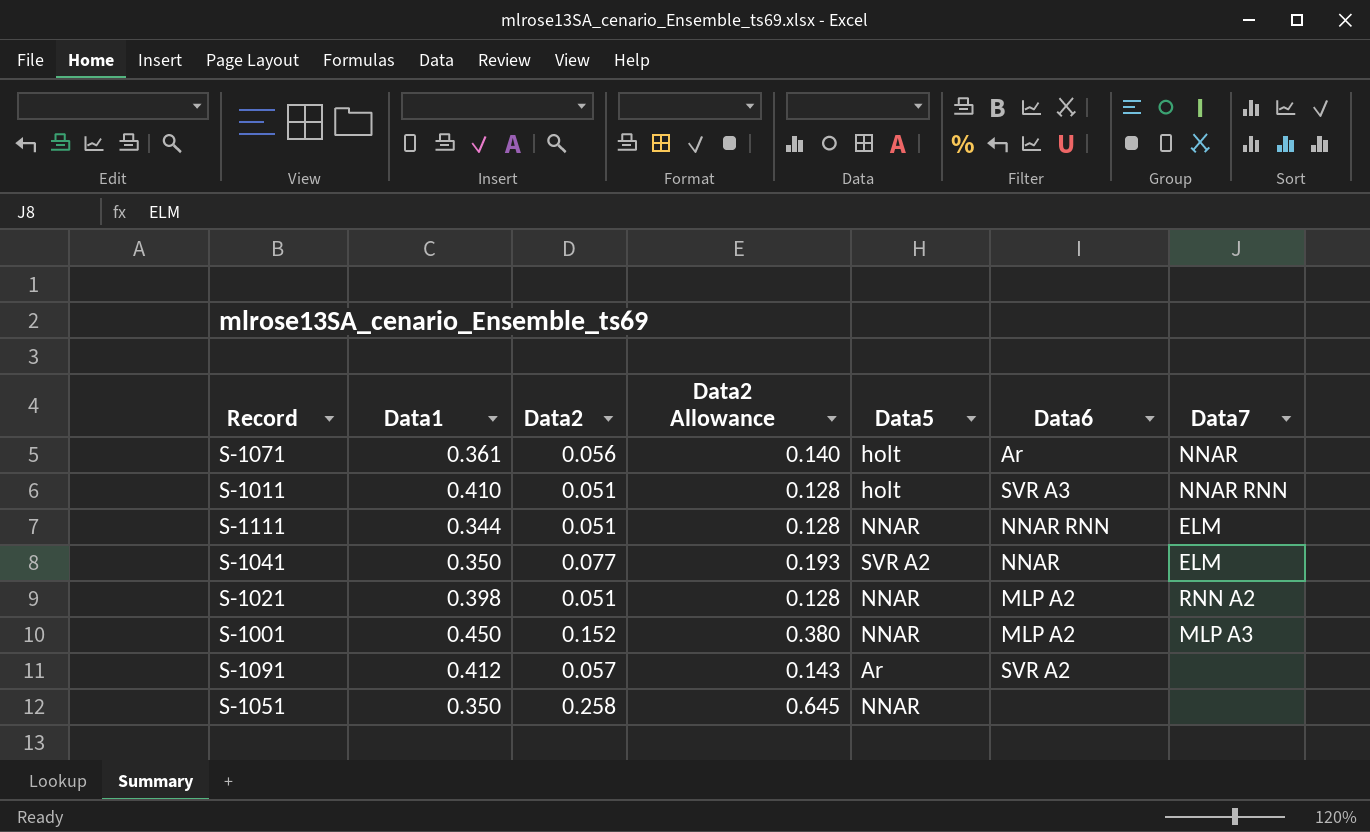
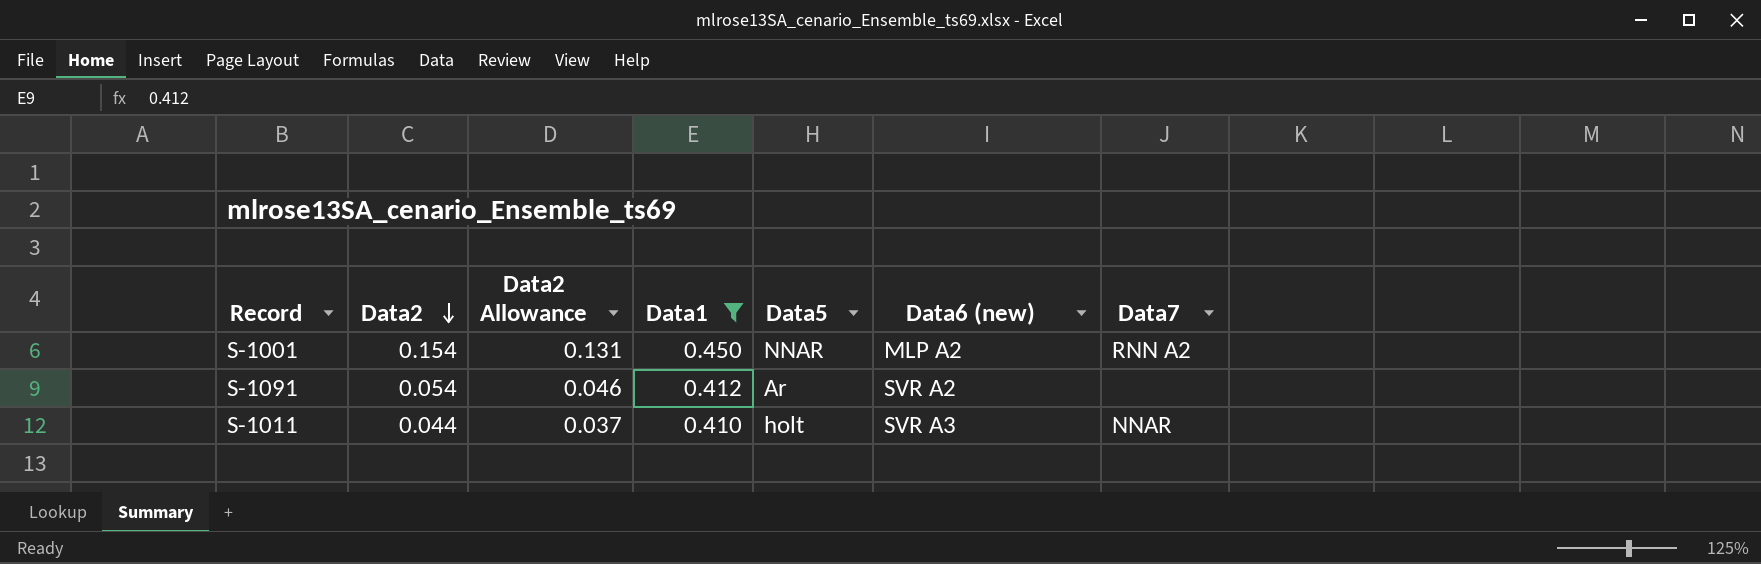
filter: none -> Data1 >= 0.410
row order: none -> Data2 descending
column Data2 Allowance | formula: [Data2] * 2.5 -> [Data2] * 0.85
column Data1 | position: 2 -> 4
column name: Data6 -> Data6 (new)
S-1001 | Data2: 0.152 -> 0.154
S-1001 | Data7: MLP A3 -> RNN A2
S-1091 | Data2: 0.057 -> 0.054
S-1011 | Data2: 0.051 -> 0.044
S-1011 | Data7: NNAR RNN -> NNAR

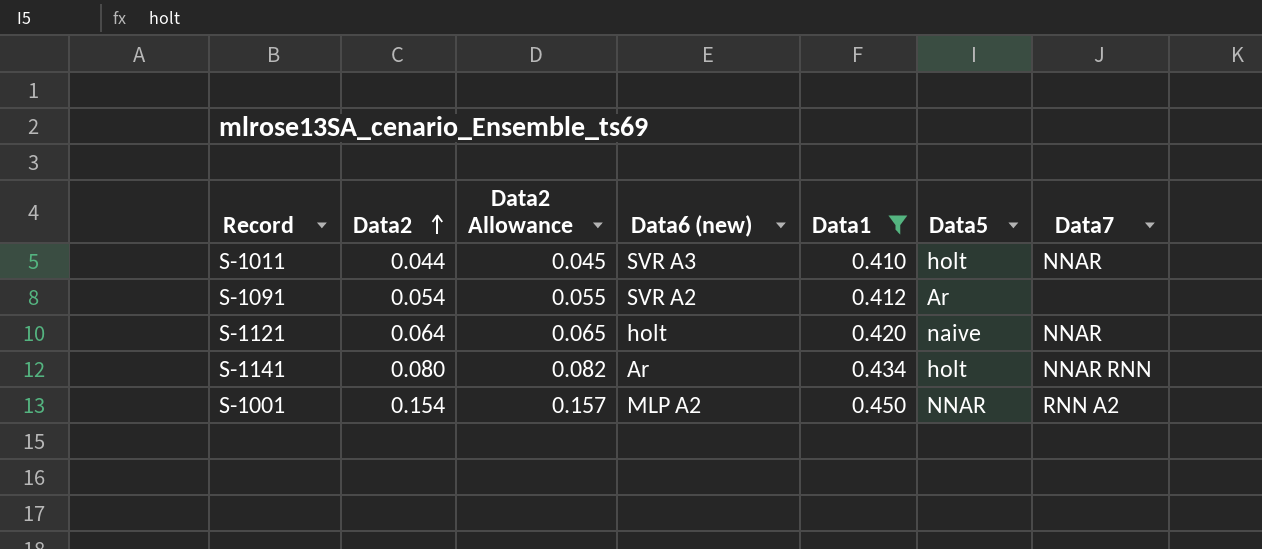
row order: Data2 descending -> Data2 ascending
column Data2 Allowance | formula: [Data2] * 0.85 -> [Data2] * 1.02
column Data6 (new) | position: 6 -> 4
row S-1121: none -> 0.064 | 0.065 | holt | 0.420 | naive | NNAR
row S-1141: none -> 0.080 | 0.082 | Ar | 0.434 | holt | NNAR RNN

